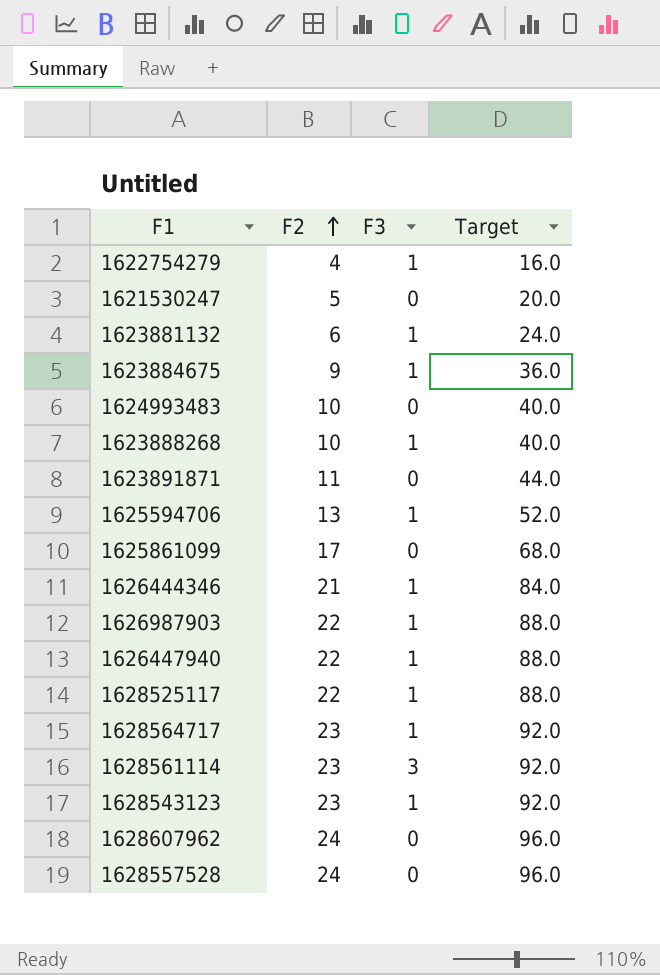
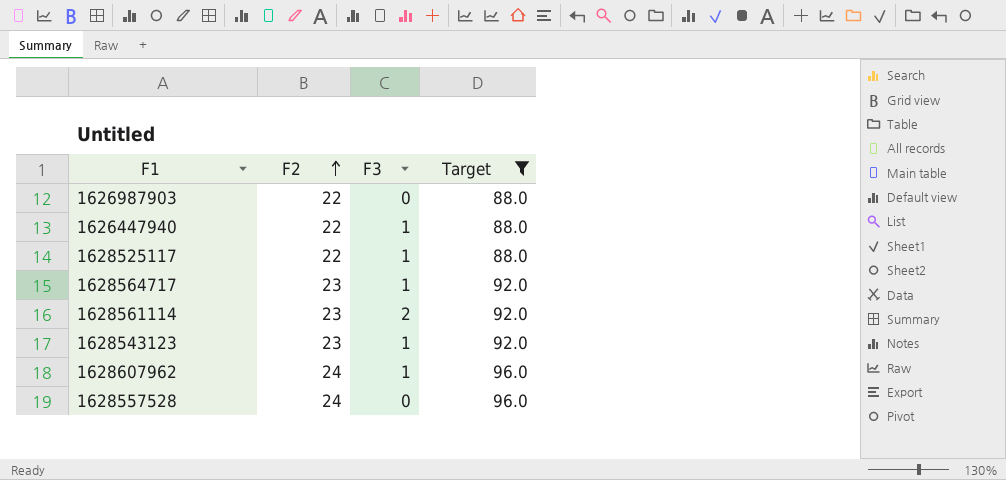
filter: none -> Target >= 88.0
1626987903 | F3: 1 -> 0
1628561114 | F3: 3 -> 2
1628607962 | F3: 0 -> 1

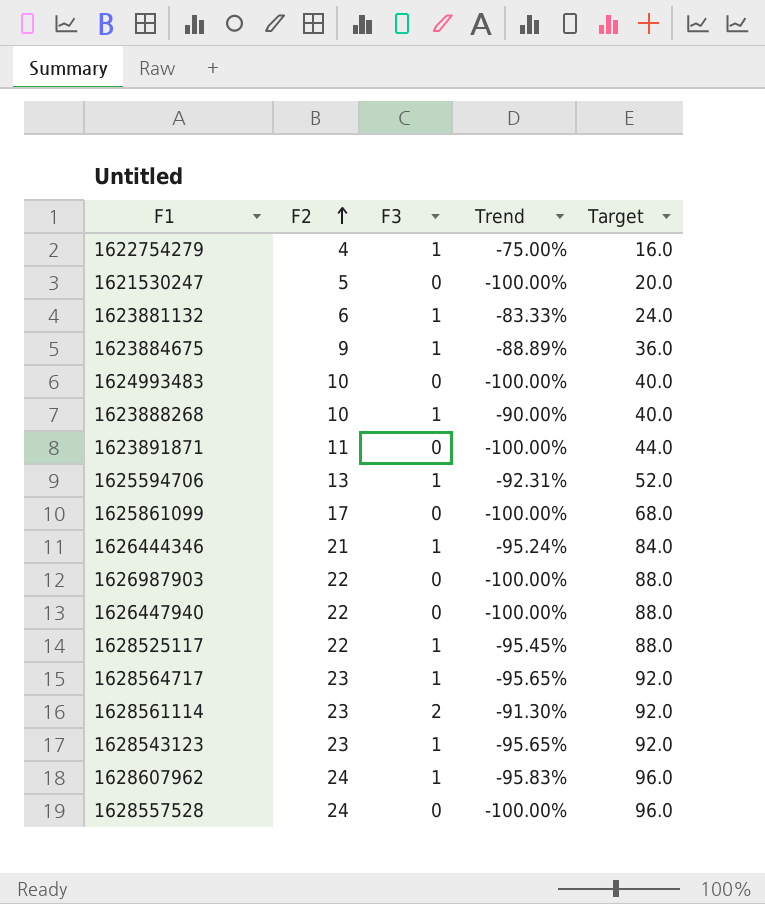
filter: Target >= 88.0 -> none
column Trend | formula: none -> ([F3] - [F2]) / [F2]
1626447940 | F3: 1 -> 0

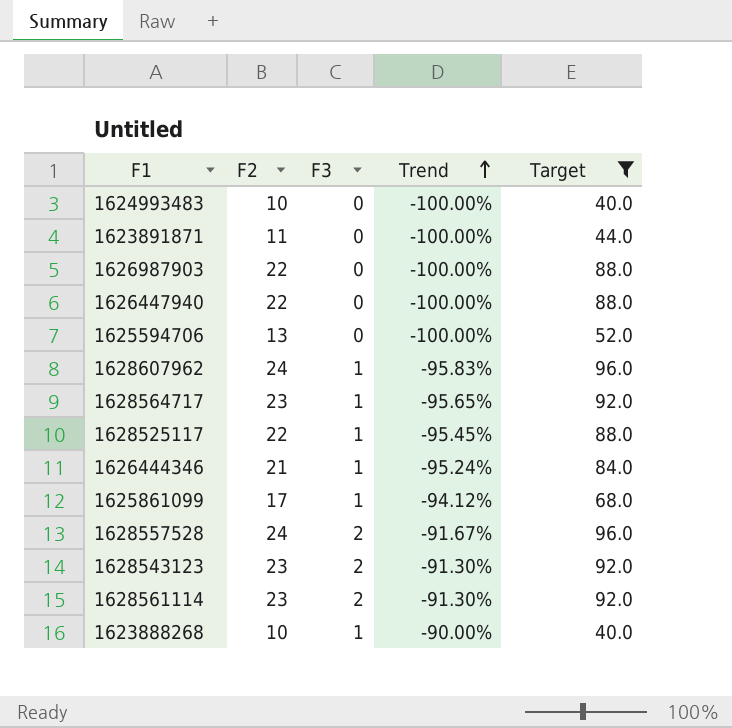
filter: none -> Target >= 40.0
row order: F2 ascending -> Trend ascending
1625594706 | F3: 1 -> 0
1625594706 | Trend: -92.31% -> -100.00%
1625861099 | F3: 0 -> 1
1625861099 | Trend: -100.00% -> -94.12%
1628557528 | F3: 0 -> 2
1628557528 | Trend: -100.00% -> -91.67%
1628543123 | F3: 1 -> 2
1628543123 | Trend: -95.65% -> -91.30%

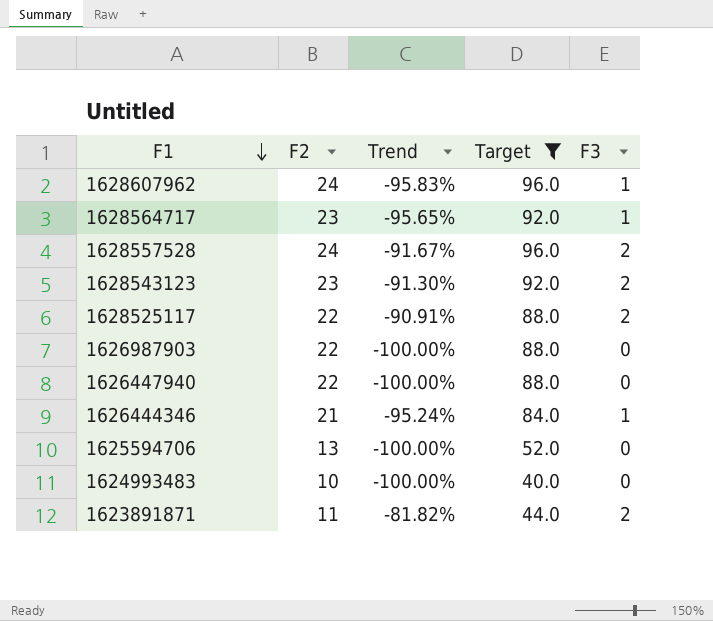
row order: Trend ascending -> F1 descending
column F3 | position: 3 -> 5
row 1625861099: 17 | 1 | -94.12% | 68.0 -> none
row 1628561114: 23 | 2 | -91.30% | 92.0 -> none
row 1623888268: 10 | 1 | -90.00% | 40.0 -> none
1628525117 | Trend: -95.45% -> -90.91%
1628525117 | F3: 1 -> 2
1623891871 | Trend: -100.00% -> -81.82%
1623891871 | F3: 0 -> 2

